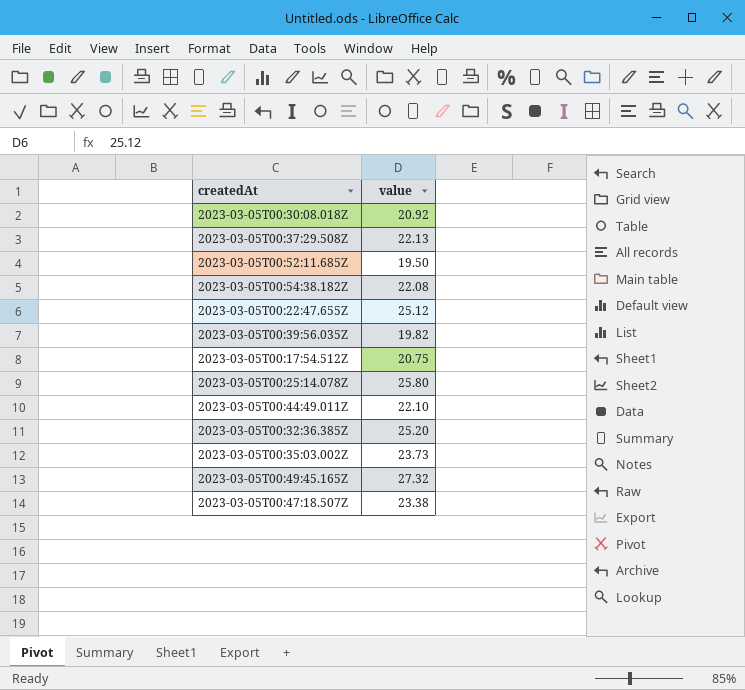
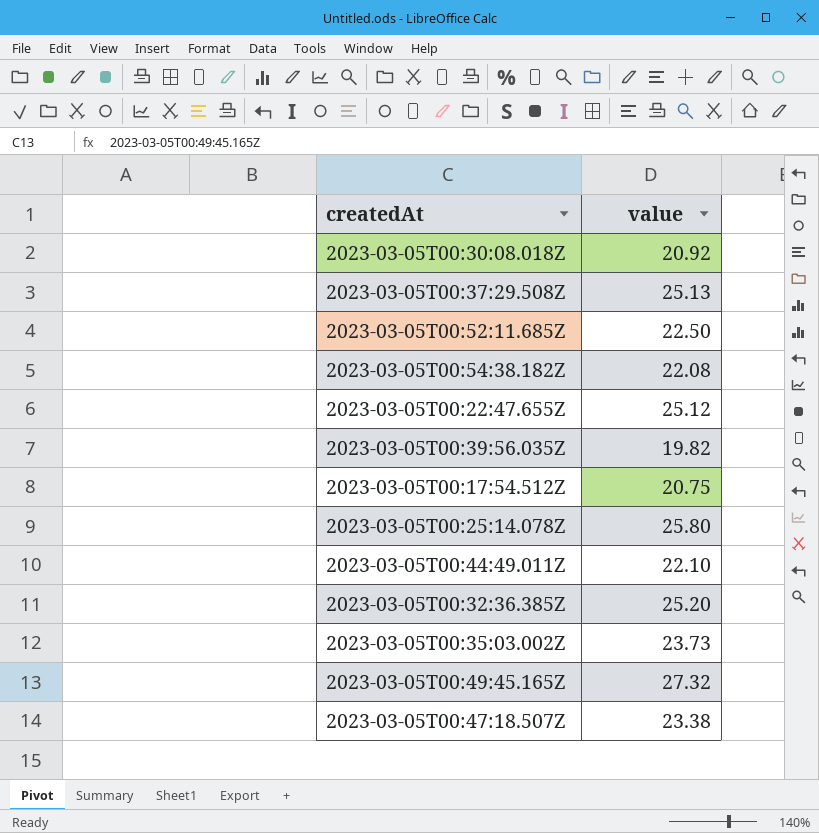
2023-03-05T00:37:29.508Z | value: 22.13 -> 25.13
2023-03-05T00:52:11.685Z | value: 19.50 -> 22.50

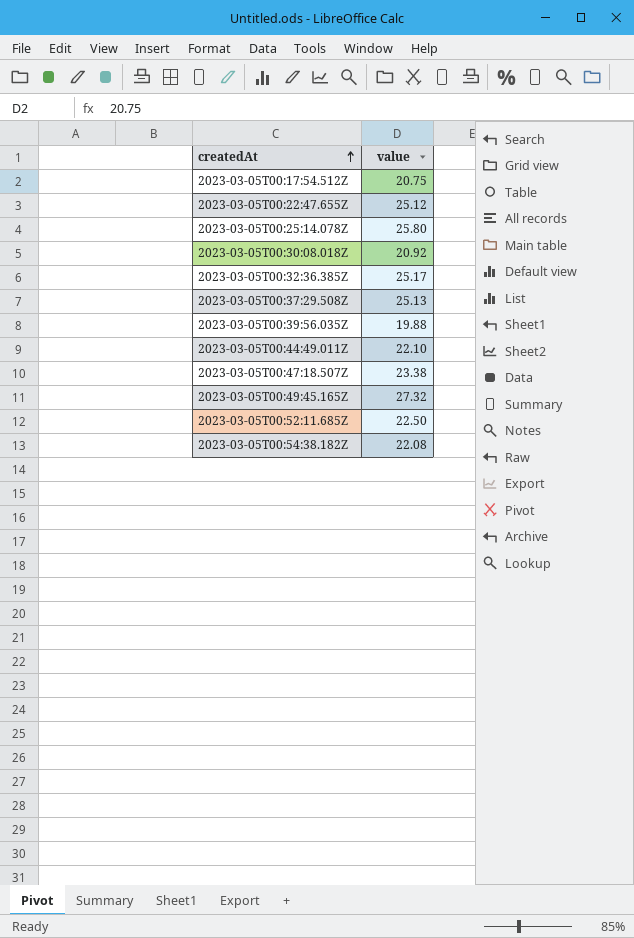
row order: none -> createdAt ascending
row 2023-03-05T00:35:03.002Z: 23.73 -> none
2023-03-05T00:32:36.385Z | value: 25.20 -> 25.17
2023-03-05T00:39:56.035Z | value: 19.82 -> 19.88

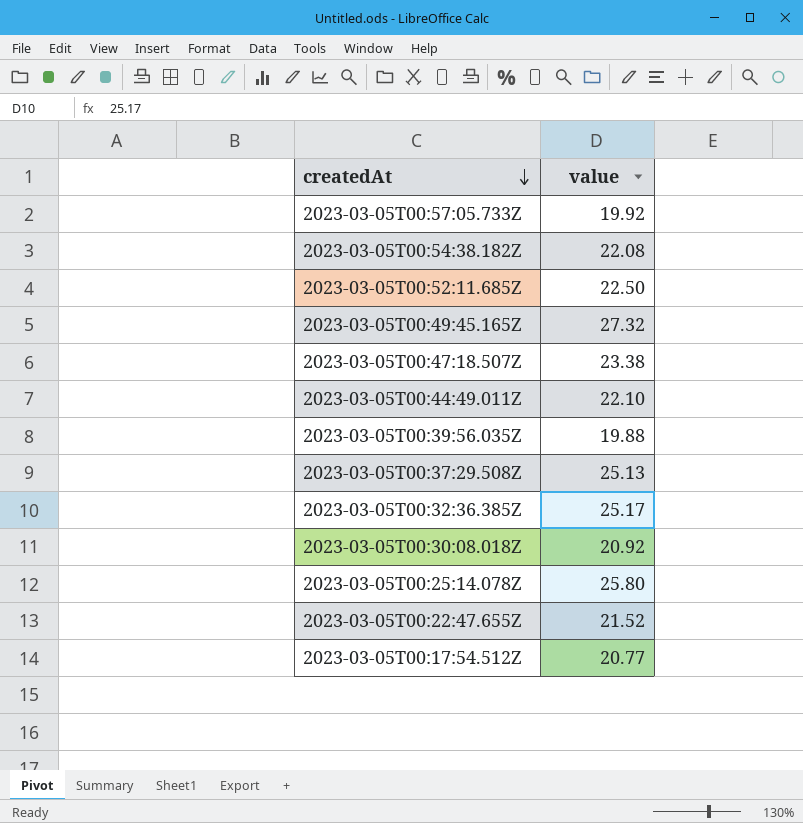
row order: createdAt ascending -> createdAt descending
row 2023-03-05T00:57:05.733Z: none -> 19.92
2023-03-05T00:22:47.655Z | value: 25.12 -> 21.52
2023-03-05T00:17:54.512Z | value: 20.75 -> 20.77

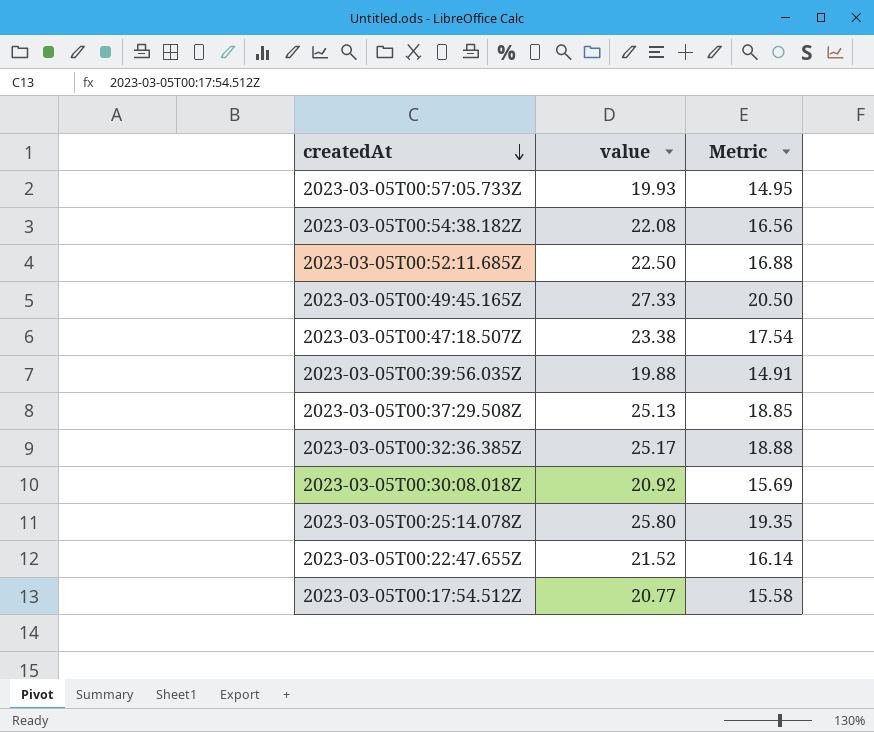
column Metric | formula: none -> [value] * 0.75
row 2023-03-05T00:44:49.011Z: 22.10 -> none
2023-03-05T00:57:05.733Z | value: 19.92 -> 19.93
2023-03-05T00:49:45.165Z | value: 27.32 -> 27.33

